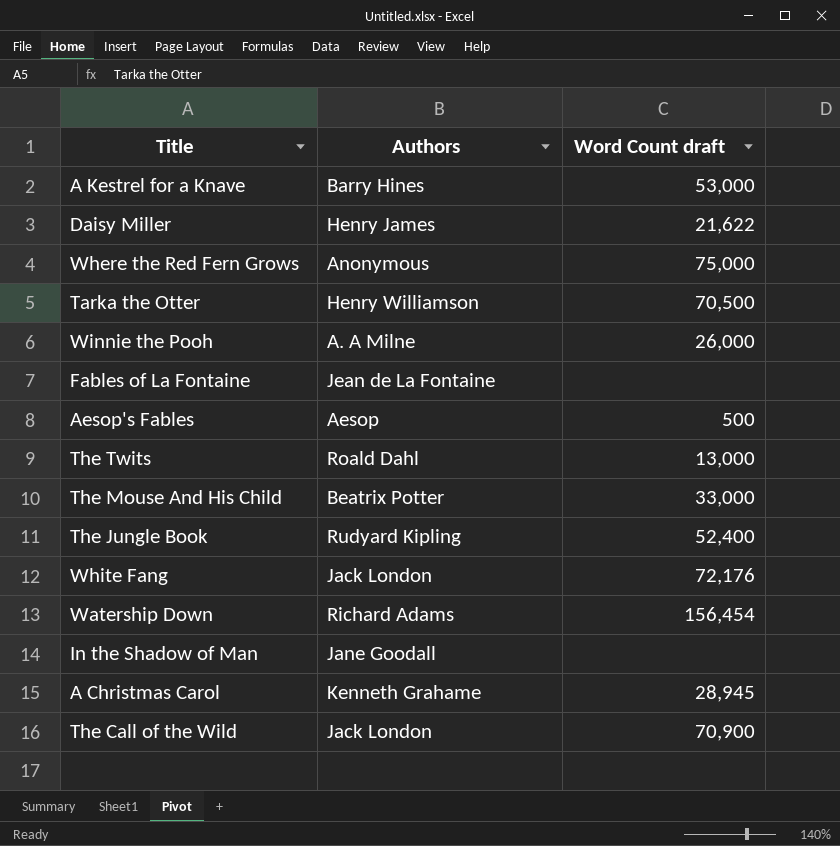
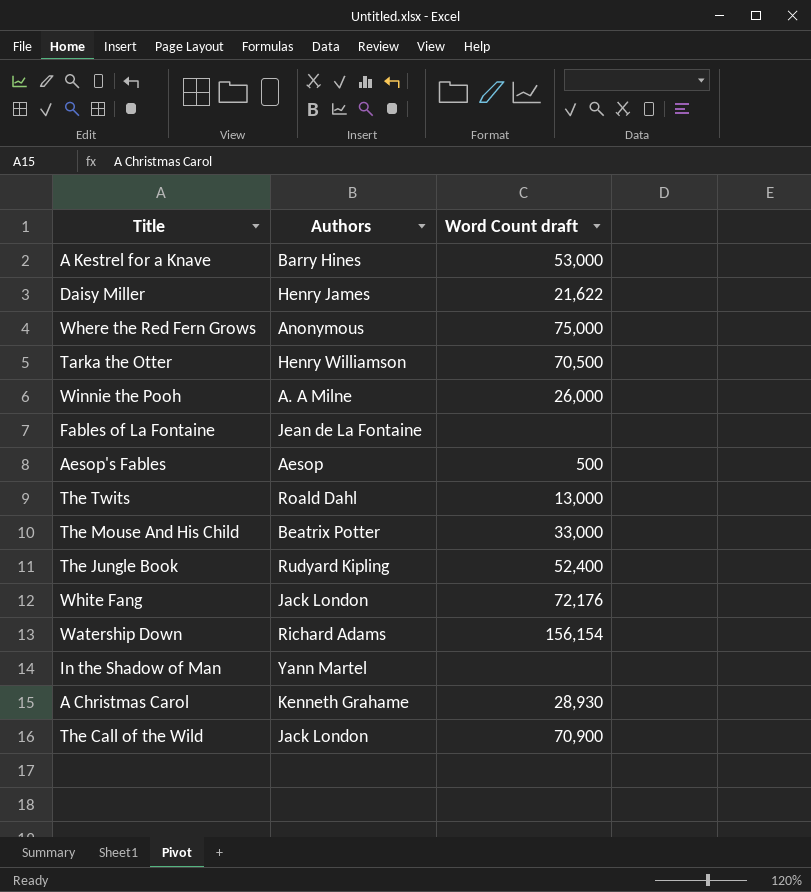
Watership Down | Word Count draft: 156,454 -> 156,154
In the Shadow of Man | Authors: Jane Goodall -> Yann Martel
A Christmas Carol | Word Count draft: 28,945 -> 28,930

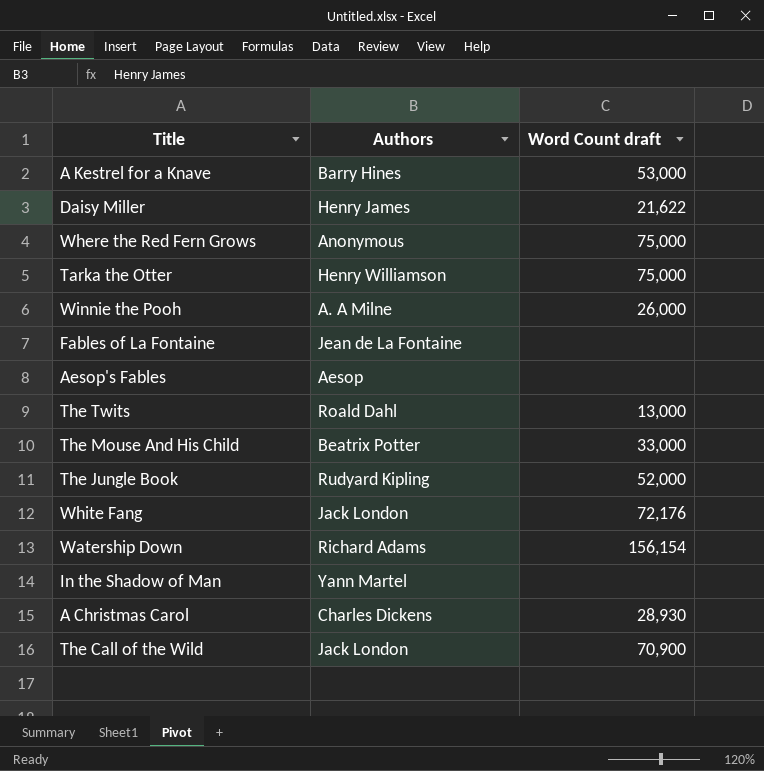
Tarka the Otter | Word Count draft: 70,500 -> 75,000
Aesop's Fables | Word Count draft: 500 -> none
The Jungle Book | Word Count draft: 52,400 -> 52,000
A Christmas Carol | Authors: Kenneth Grahame -> Charles Dickens

